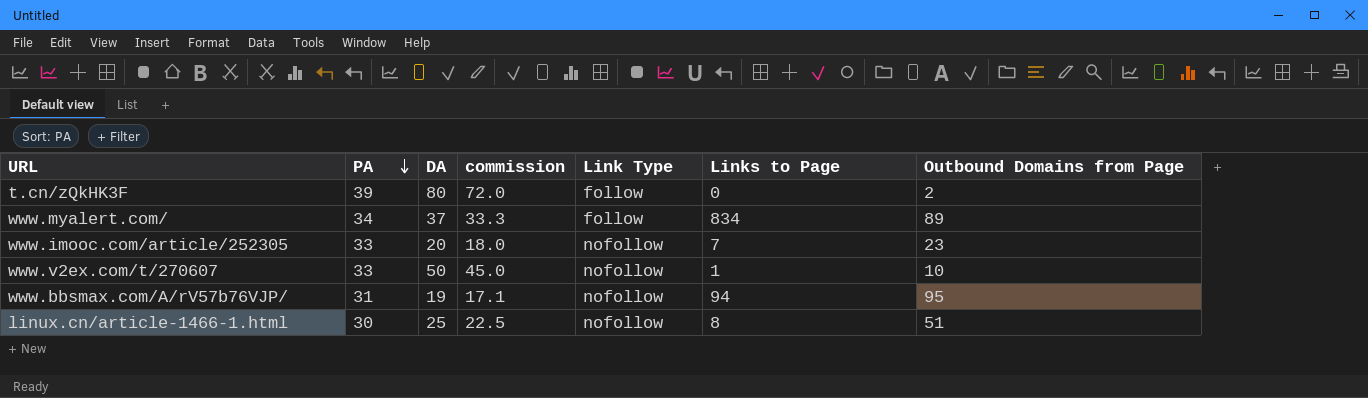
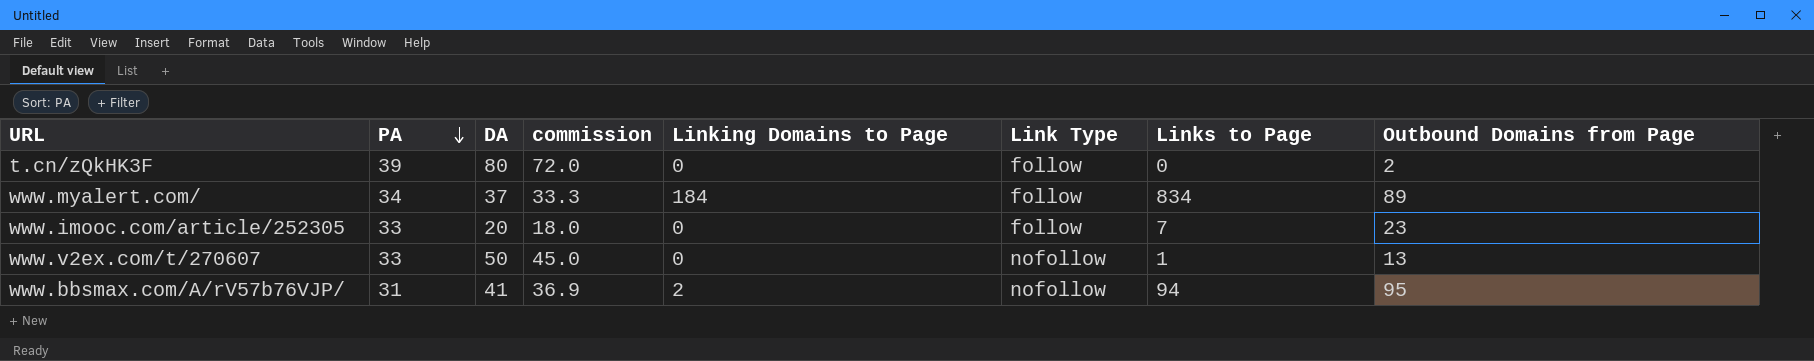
column Linking Domains to Page | position: none -> 5
row linux.cn/article-1466-1.html: 30 | 25 | 22.5 | nofollow | 8 | 51 -> none
www.imooc.com/article/252305 | Link Type: nofollow -> follow
www.v2ex.com/t/270607 | Outbound Domains from Page: 10 -> 13
www.bbsmax.com/A/rV57b76VJP/ | DA: 19 -> 41
www.bbsmax.com/A/rV57b76VJP/ | commission: 17.1 -> 36.9

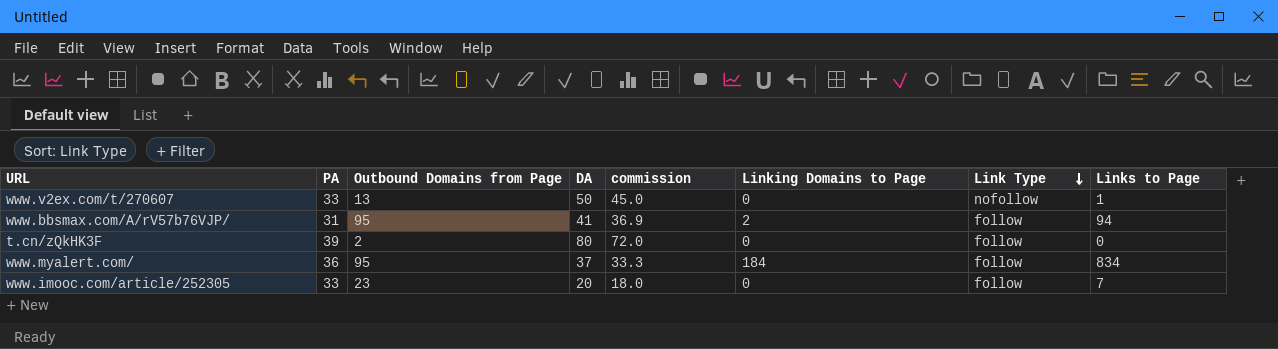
row order: PA descending -> Link Type descending
column Outbound Domains from Page | position: 8 -> 3
www.bbsmax.com/A/rV57b76VJP/ | Link Type: nofollow -> follow
www.myalert.com/ | PA: 34 -> 36
www.myalert.com/ | Outbound Domains from Page: 89 -> 95

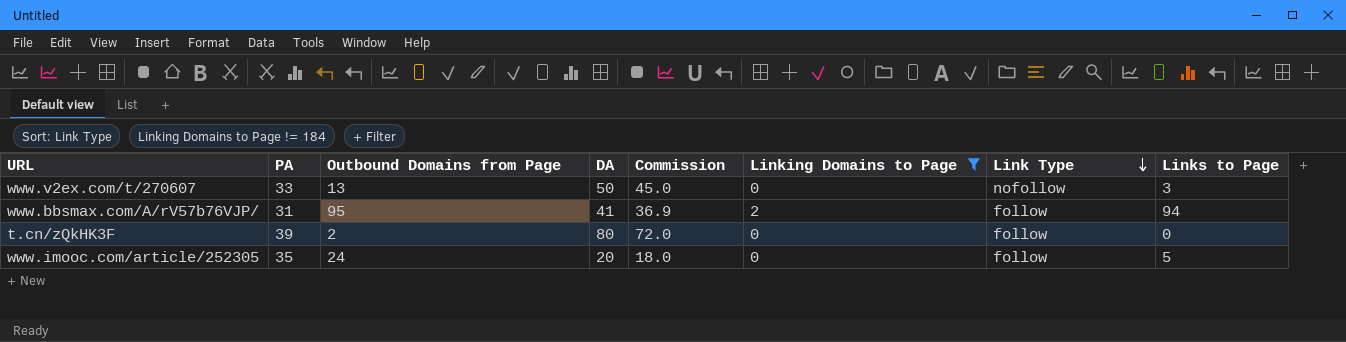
filter: none -> Linking Domains to Page != 184
column name: commission -> Commission
www.v2ex.com/t/270607 | Links to Page: 1 -> 3
www.imooc.com/article/252305 | PA: 33 -> 35
www.imooc.com/article/252305 | Outbound Domains from Page: 23 -> 24
www.imooc.com/article/252305 | Links to Page: 7 -> 5

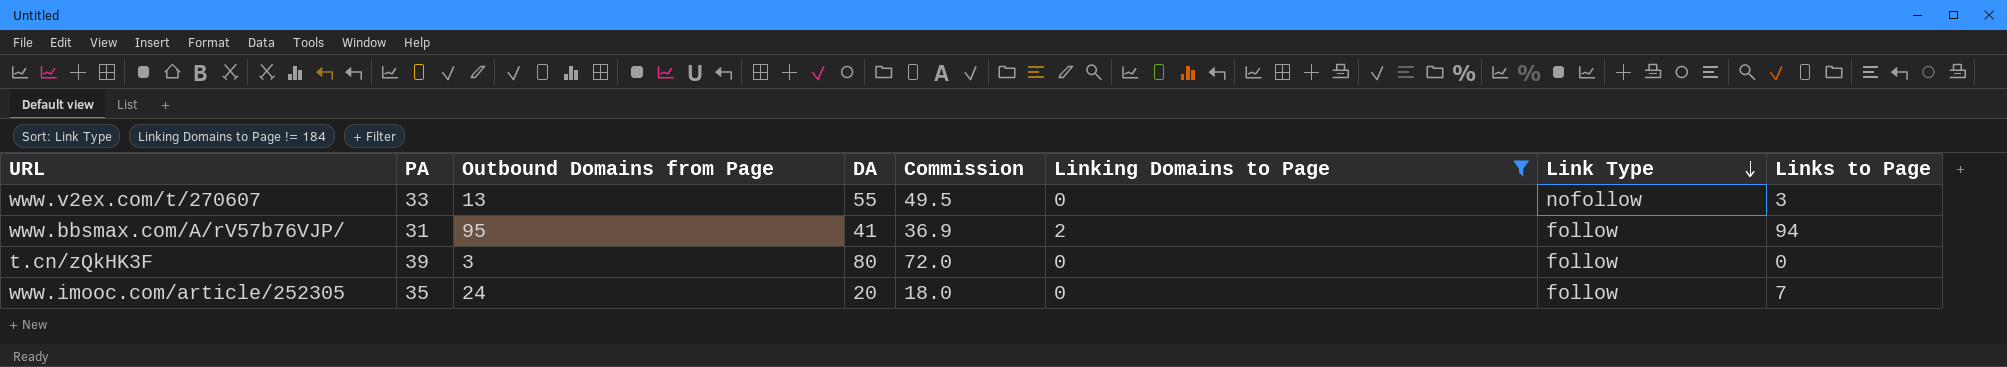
www.v2ex.com/t/270607 | DA: 50 -> 55
www.v2ex.com/t/270607 | Commission: 45.0 -> 49.5
t.cn/zQkHK3F | Outbound Domains from Page: 2 -> 3
www.imooc.com/article/252305 | Links to Page: 5 -> 7

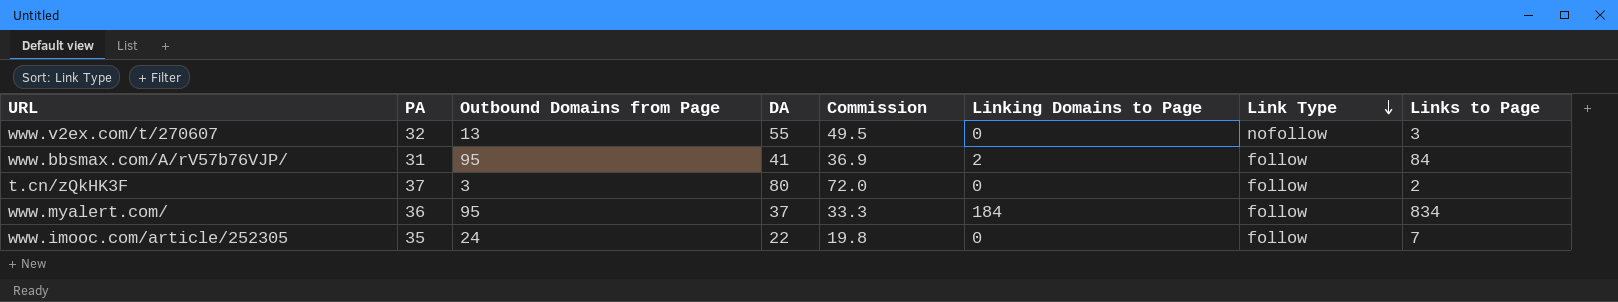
filter: Linking Domains to Page != 184 -> none
www.v2ex.com/t/270607 | PA: 33 -> 32
www.bbsmax.com/A/rV57b76VJP/ | Links to Page: 94 -> 84
t.cn/zQkHK3F | PA: 39 -> 37
t.cn/zQkHK3F | Links to Page: 0 -> 2
www.imooc.com/article/252305 | DA: 20 -> 22
www.imooc.com/article/252305 | Commission: 18.0 -> 19.8

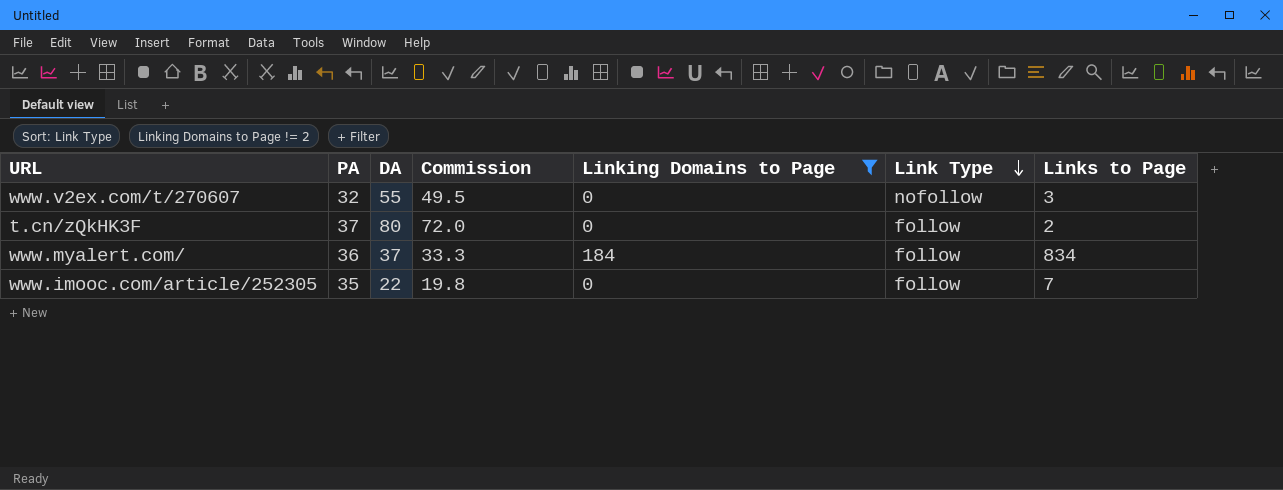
filter: none -> Linking Domains to Page != 2
column Outbound Domains from Page | position: 3 -> none

